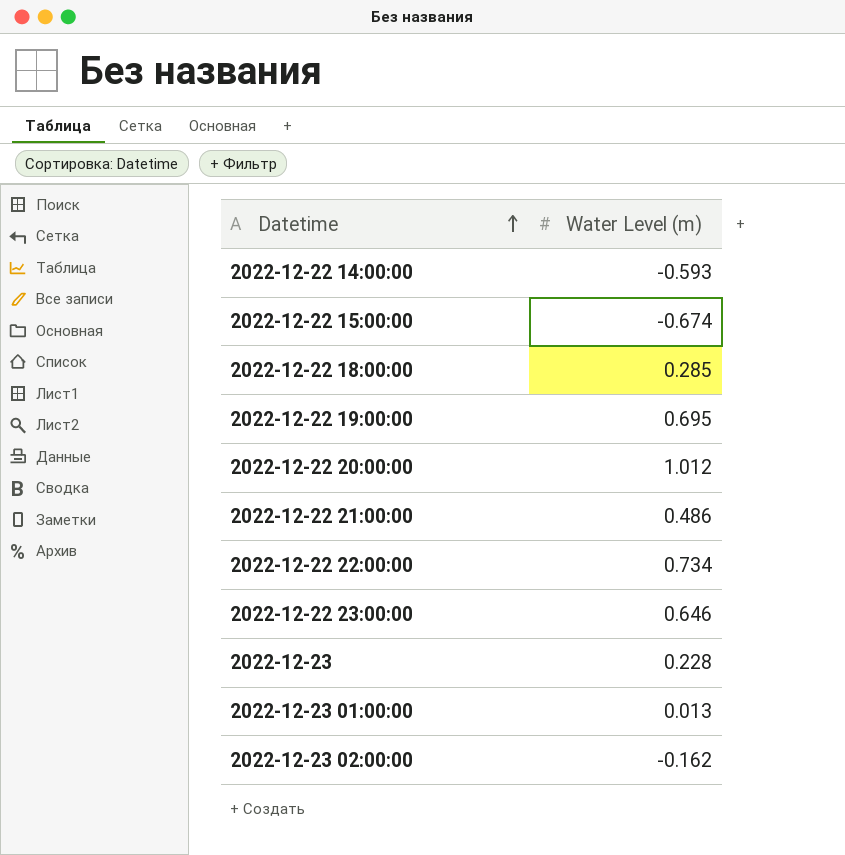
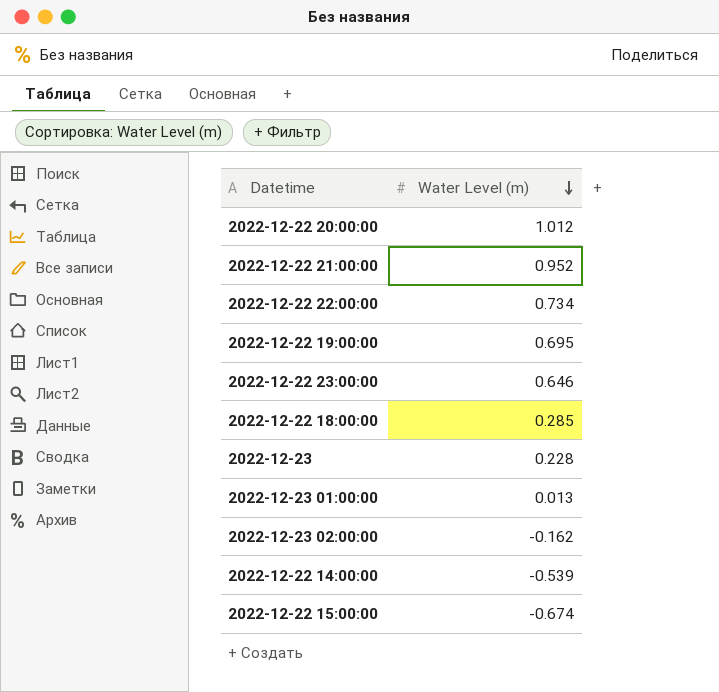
row order: Datetime ascending -> Water Level (m) descending
2022-12-22 21:00:00 | Water Level (m): 0.486 -> 0.952
2022-12-22 14:00:00 | Water Level (m): -0.593 -> -0.539

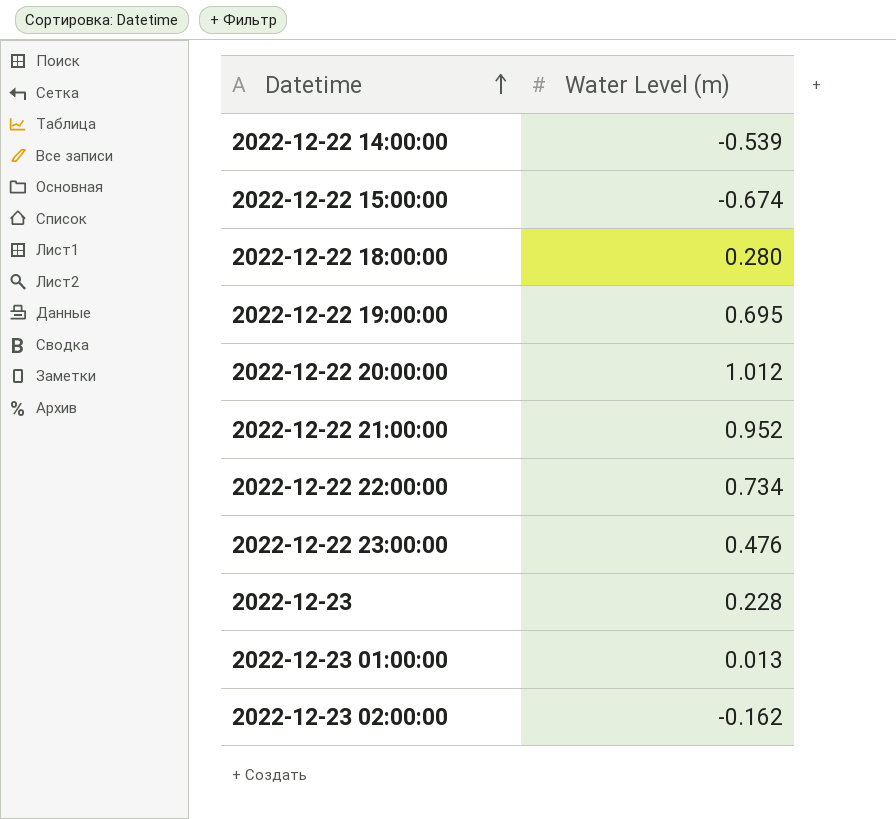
row order: Water Level (m) descending -> Datetime ascending
2022-12-22 18:00:00 | Water Level (m): 0.285 -> 0.280
2022-12-22 23:00:00 | Water Level (m): 0.646 -> 0.476

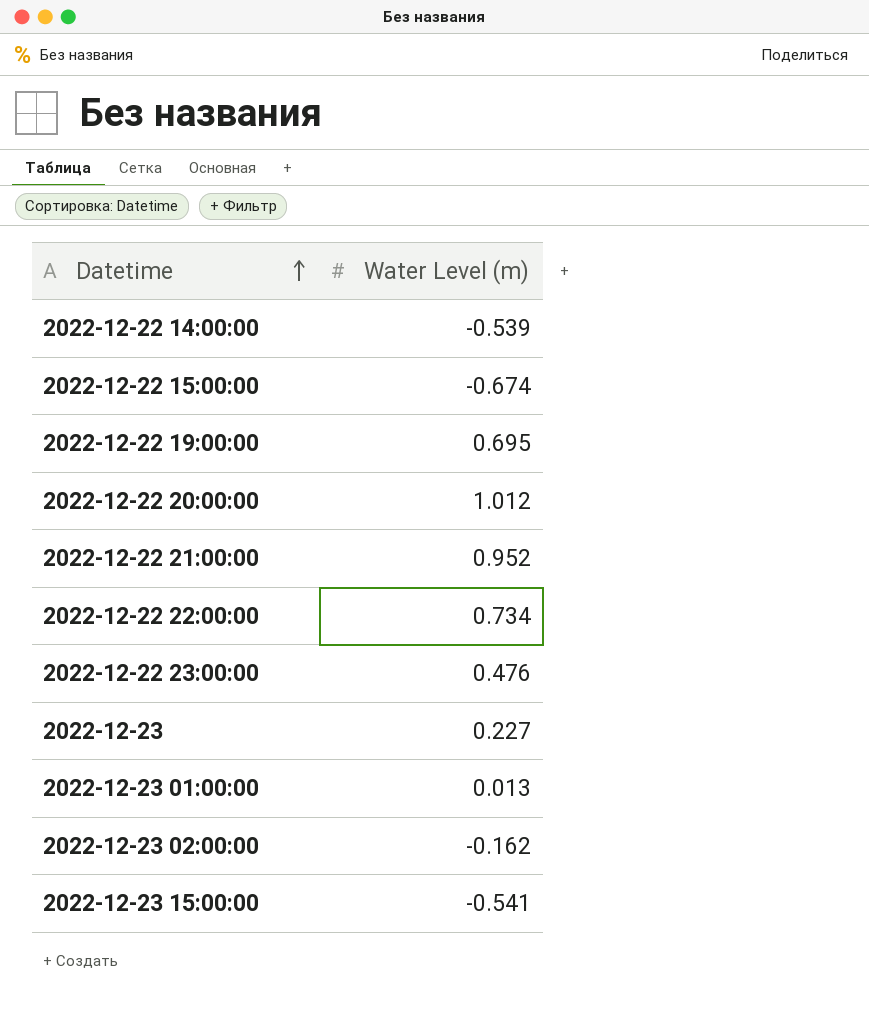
row 2022-12-22 18:00:00: 0.280 -> none
2022-12-23 | Water Level (m): 0.228 -> 0.227
row 2022-12-23 15:00:00: none -> -0.541

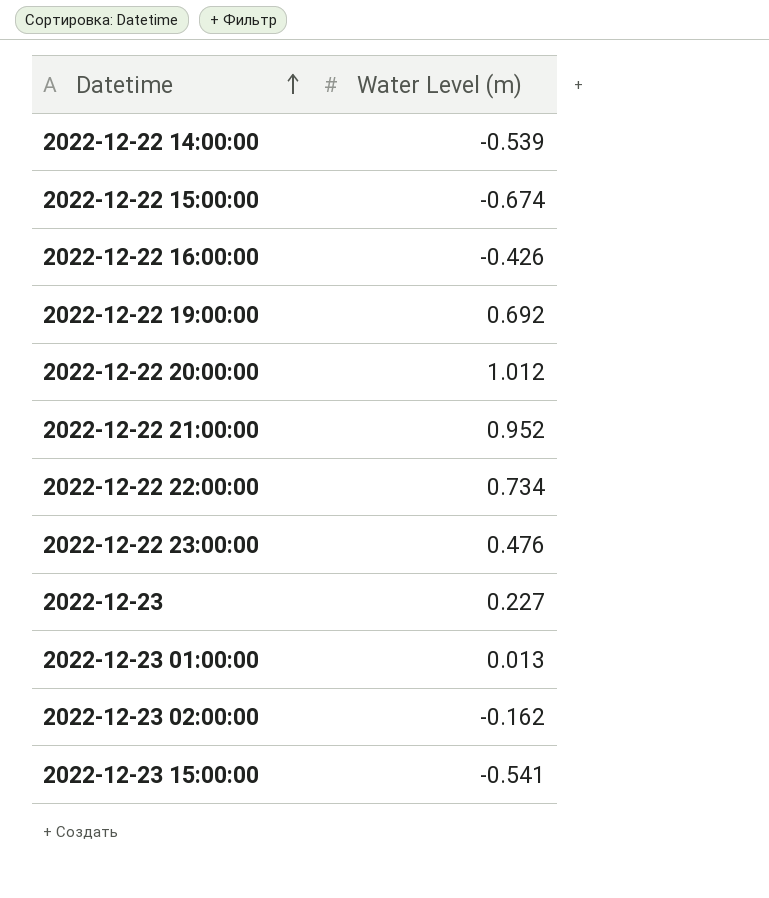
row 2022-12-22 16:00:00: none -> -0.426
2022-12-22 19:00:00 | Water Level (m): 0.695 -> 0.692

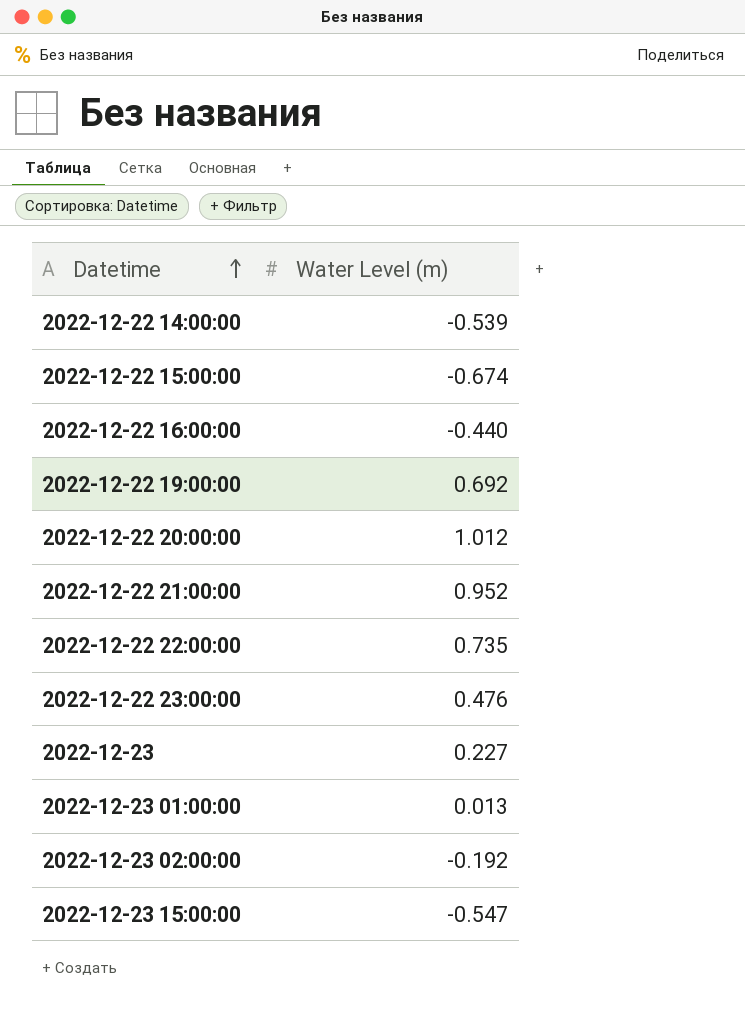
2022-12-22 16:00:00 | Water Level (m): -0.426 -> -0.440
2022-12-22 22:00:00 | Water Level (m): 0.734 -> 0.735
2022-12-23 02:00:00 | Water Level (m): -0.162 -> -0.192
2022-12-23 15:00:00 | Water Level (m): -0.541 -> -0.547

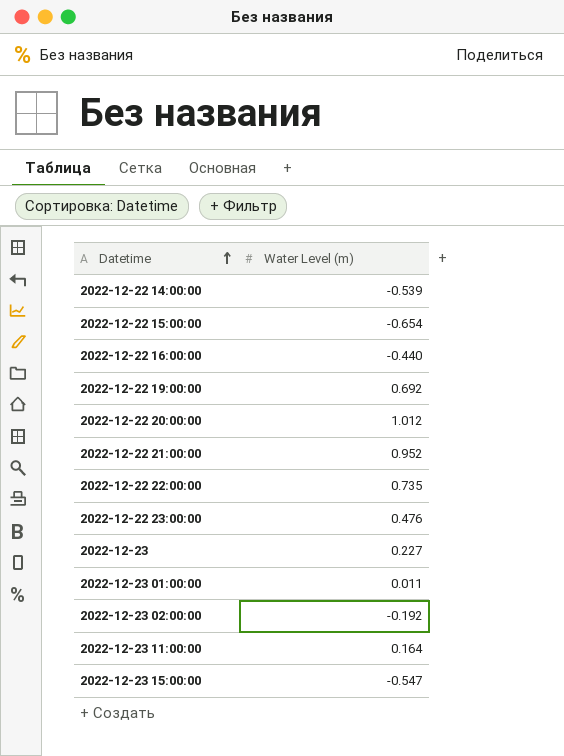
2022-12-22 15:00:00 | Water Level (m): -0.674 -> -0.654
2022-12-23 01:00:00 | Water Level (m): 0.013 -> 0.011
row 2022-12-23 11:00:00: none -> 0.164

